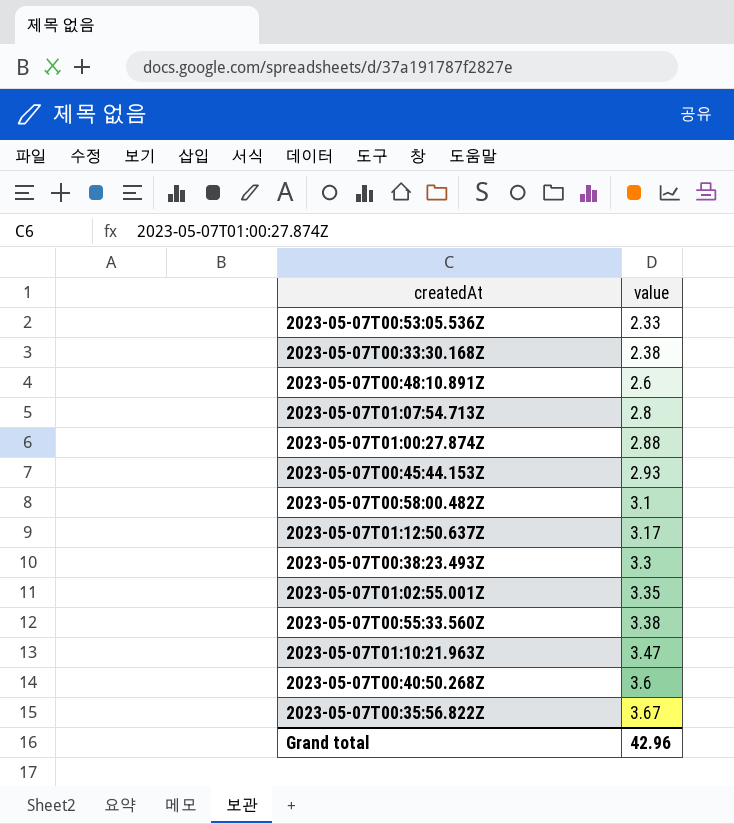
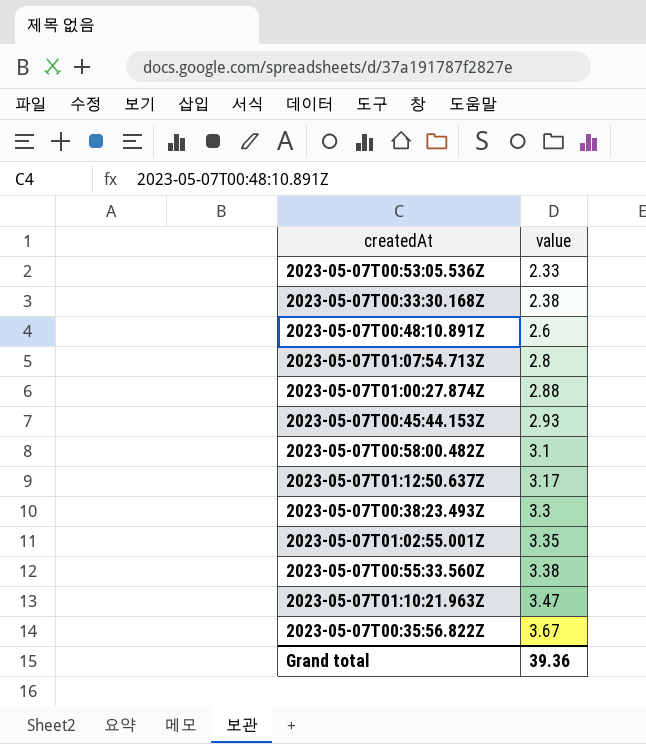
row 2023-05-07T00:40:50.268Z: 3.6 -> none
Grand total | value: 42.96 -> 39.36

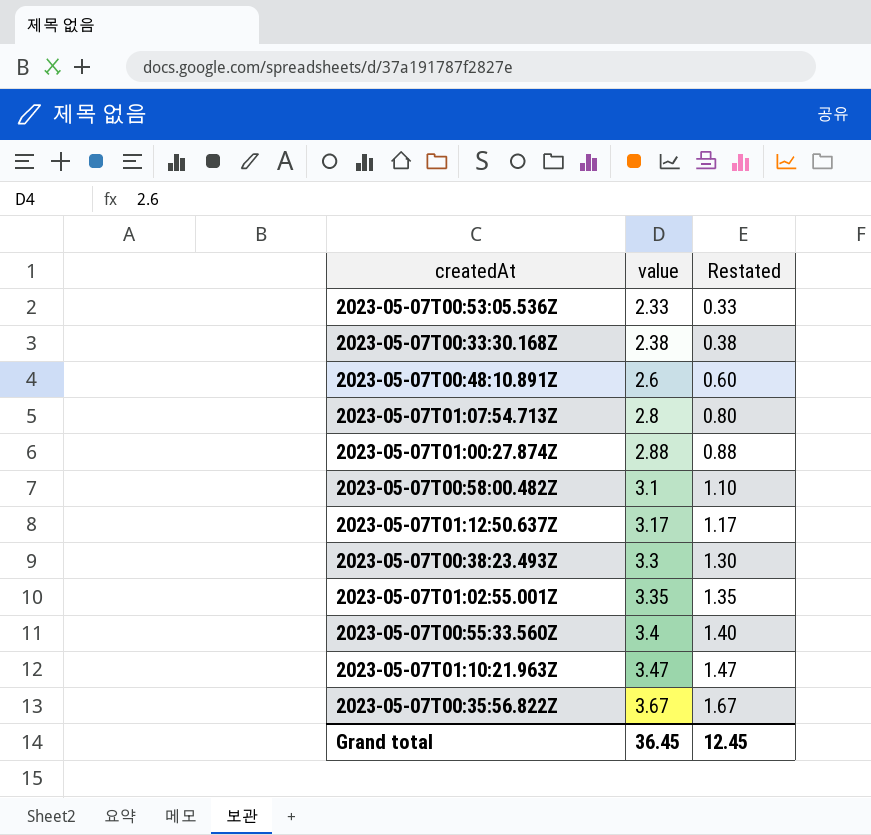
column Restated | formula: none -> [value] - 2
row 2023-05-07T00:45:44.153Z: 2.93 -> none
2023-05-07T00:55:33.560Z | value: 3.38 -> 3.4
Grand total | value: 39.36 -> 36.45

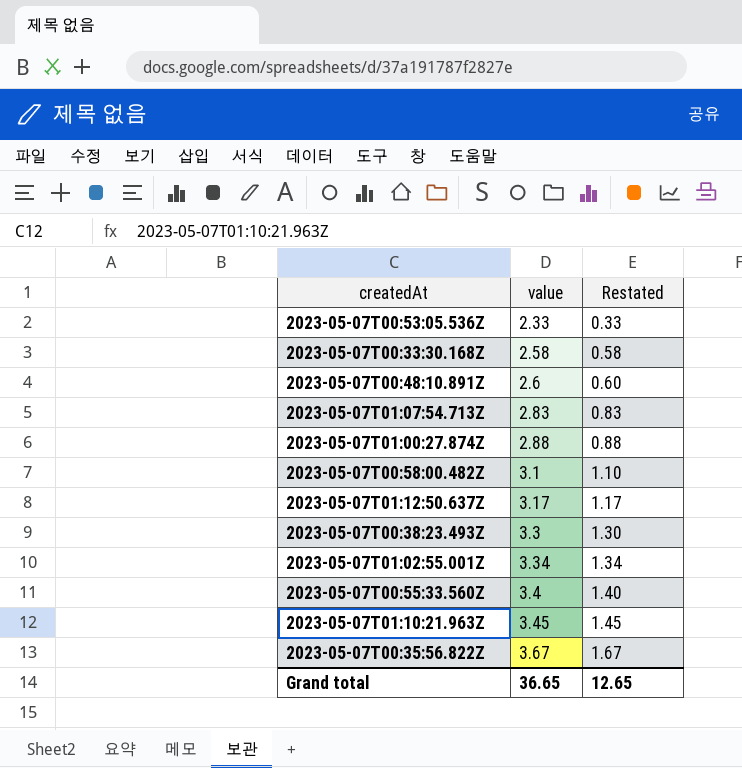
2023-05-07T00:33:30.168Z | value: 2.38 -> 2.58
2023-05-07T00:33:30.168Z | Restated: 0.38 -> 0.58
2023-05-07T01:07:54.713Z | value: 2.8 -> 2.83
2023-05-07T01:07:54.713Z | Restated: 0.80 -> 0.83
2023-05-07T01:02:55.001Z | value: 3.35 -> 3.34
2023-05-07T01:02:55.001Z | Restated: 1.35 -> 1.34
2023-05-07T01:10:21.963Z | value: 3.47 -> 3.45
2023-05-07T01:10:21.963Z | Restated: 1.47 -> 1.45
Grand total | value: 36.45 -> 36.65
Grand total | Restated: 12.45 -> 12.65

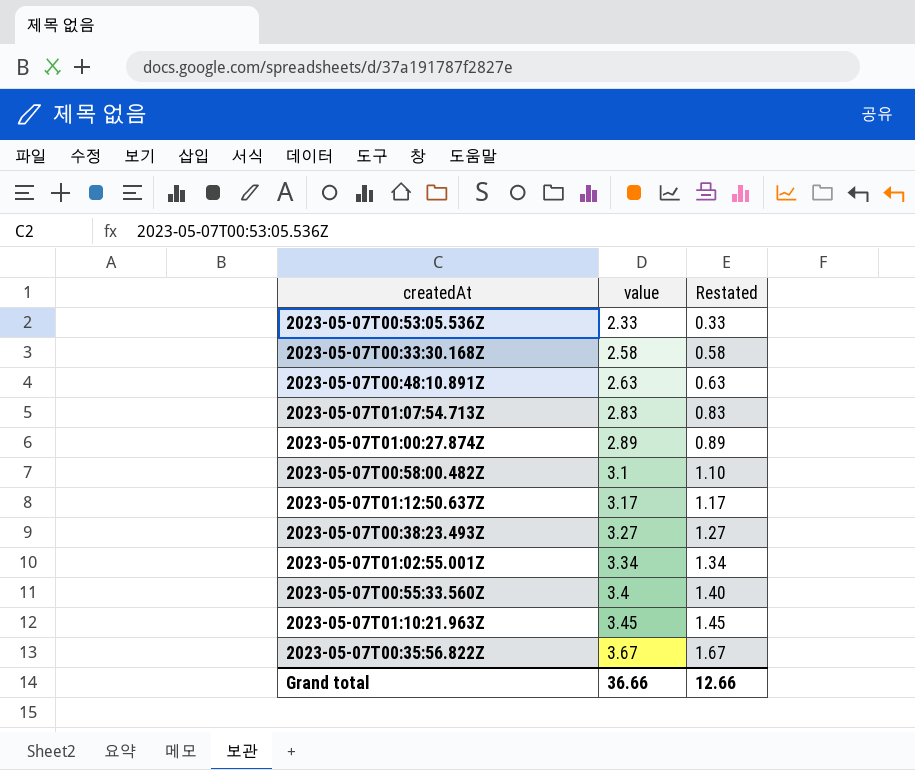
2023-05-07T00:48:10.891Z | value: 2.6 -> 2.63
2023-05-07T00:48:10.891Z | Restated: 0.60 -> 0.63
2023-05-07T01:00:27.874Z | value: 2.88 -> 2.89
2023-05-07T01:00:27.874Z | Restated: 0.88 -> 0.89
2023-05-07T00:38:23.493Z | value: 3.3 -> 3.27
2023-05-07T00:38:23.493Z | Restated: 1.30 -> 1.27
Grand total | value: 36.65 -> 36.66
Grand total | Restated: 12.65 -> 12.66

